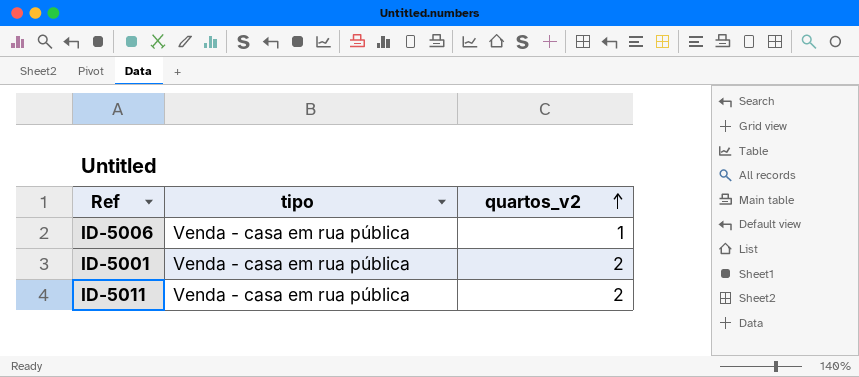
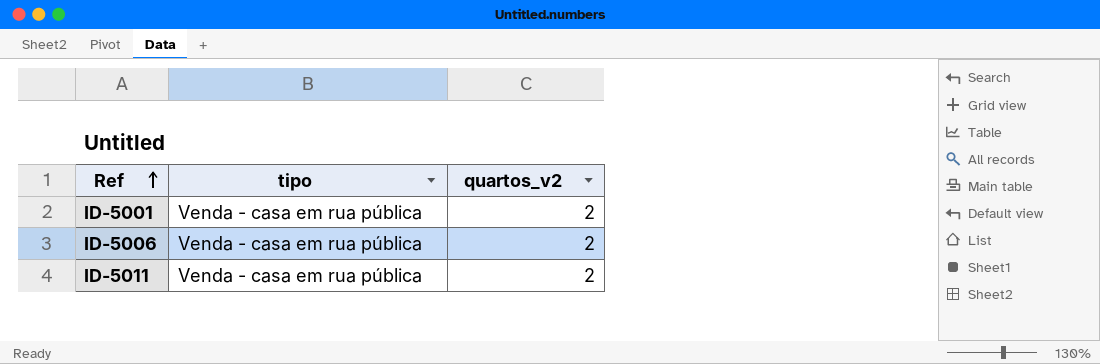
row order: quartos_v2 ascending -> Ref ascending
ID-5006 | quartos_v2: 1 -> 2

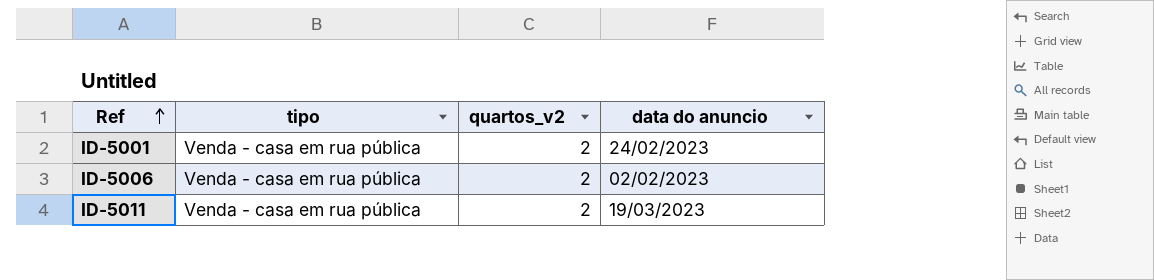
column data do anuncio | position: none -> 4

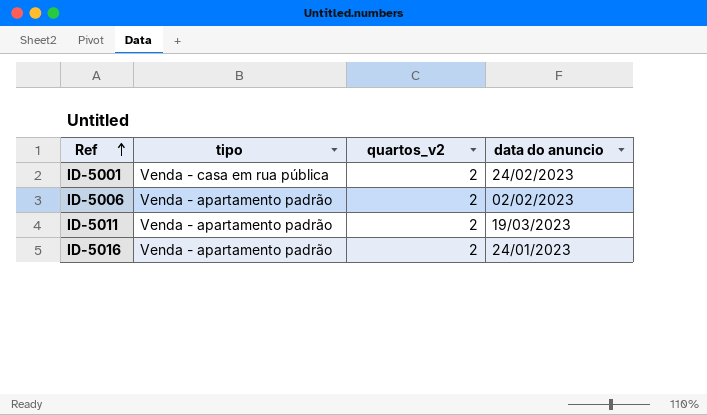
ID-5006 | tipo: Venda - casa em rua pública -> Venda - apartamento padrão
ID-5011 | tipo: Venda - casa em rua pública -> Venda - apartamento padrão
row ID-5016: none -> Venda - apartamento padrão | 2 | 24/01/2023

